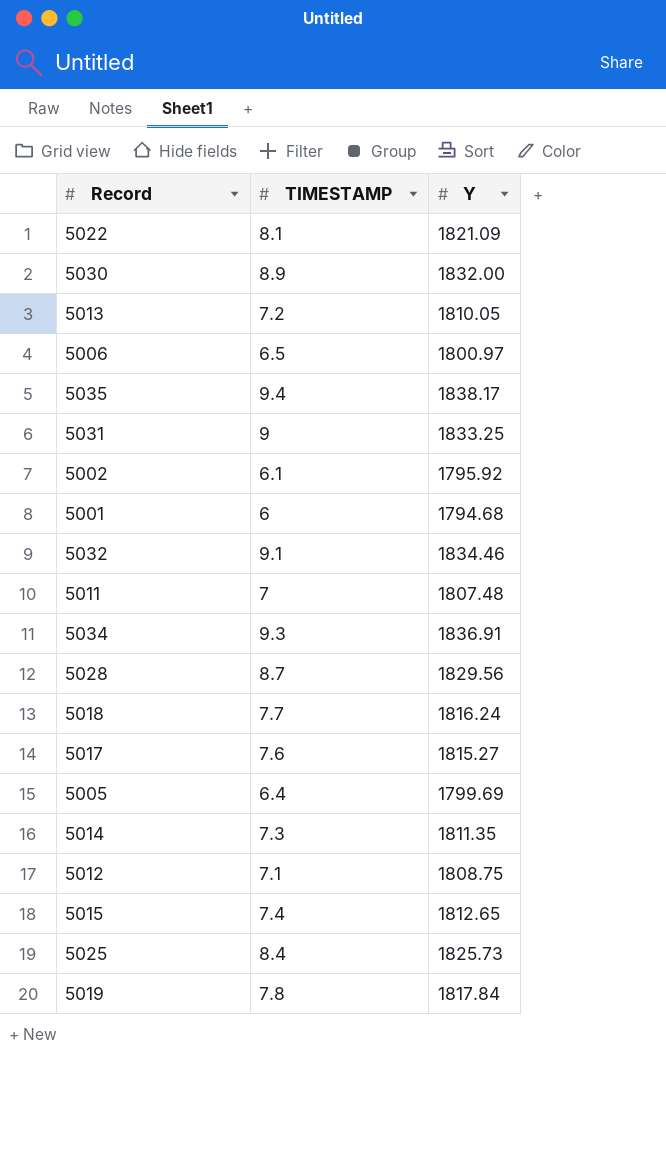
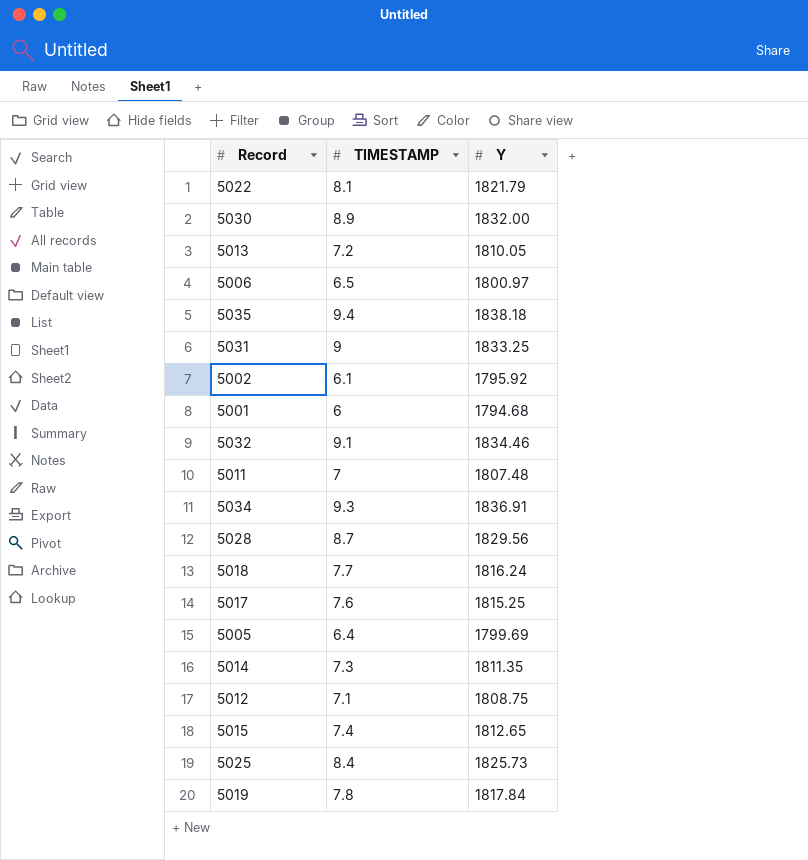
5022 | Y: 1821.09 -> 1821.79
5035 | Y: 1838.17 -> 1838.18
5017 | Y: 1815.27 -> 1815.25

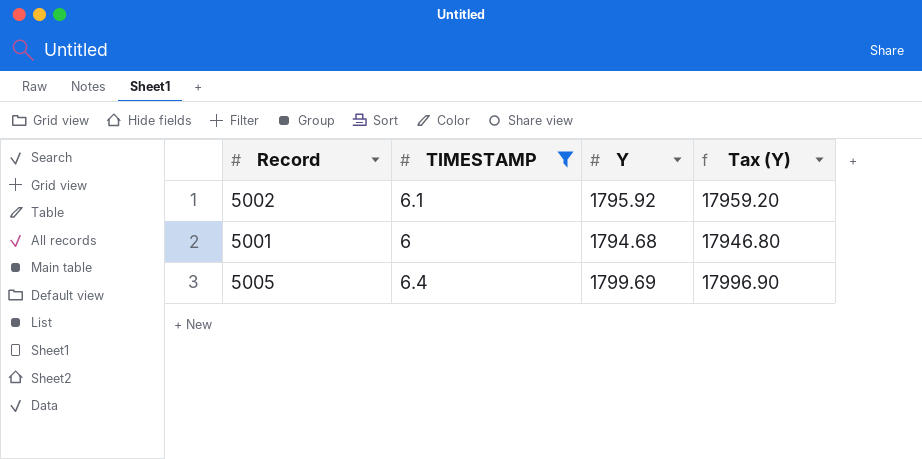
filter: none -> TIMESTAMP <= 6.4
column Tax (Y) | formula: none -> [Y] * 10

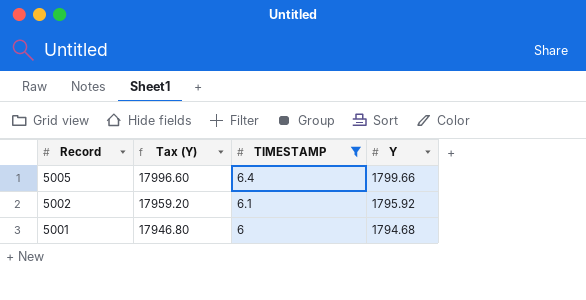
row order: none -> Record descending
column Tax (Y) | position: 4 -> 2
5005 | Tax (Y): 17996.90 -> 17996.60
5005 | Y: 1799.69 -> 1799.66

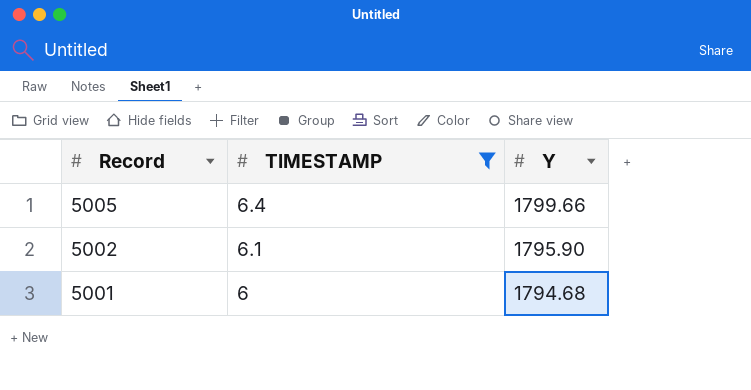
column Tax (Y) | formula: [Y] * 10 -> none
5002 | Y: 1795.92 -> 1795.90

